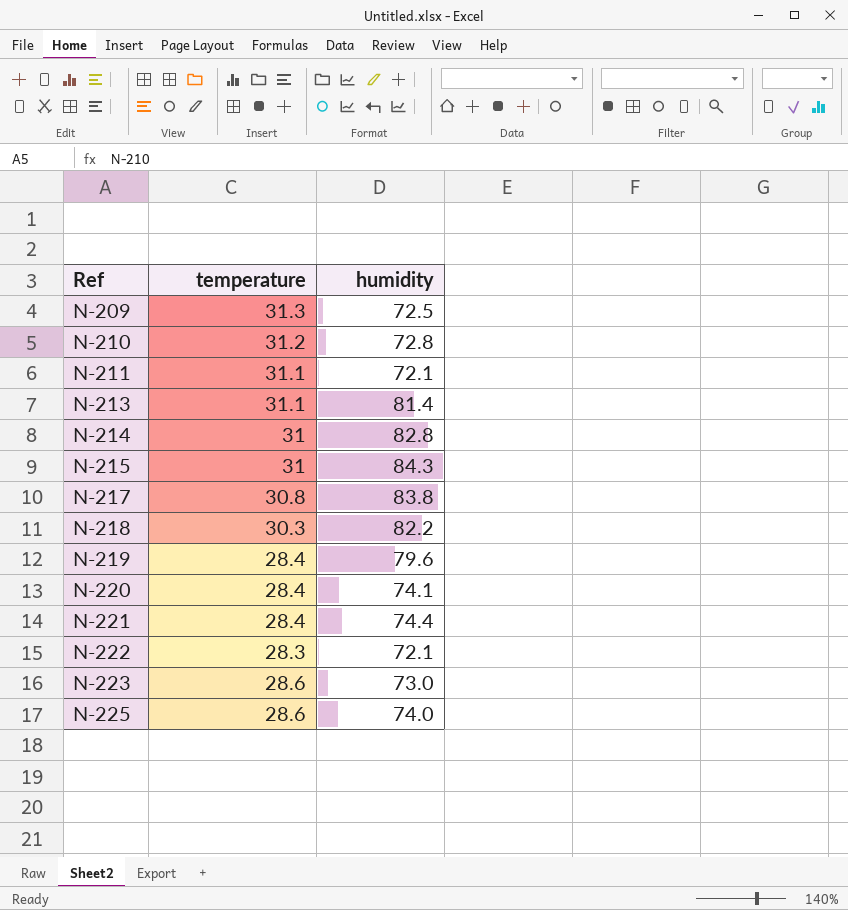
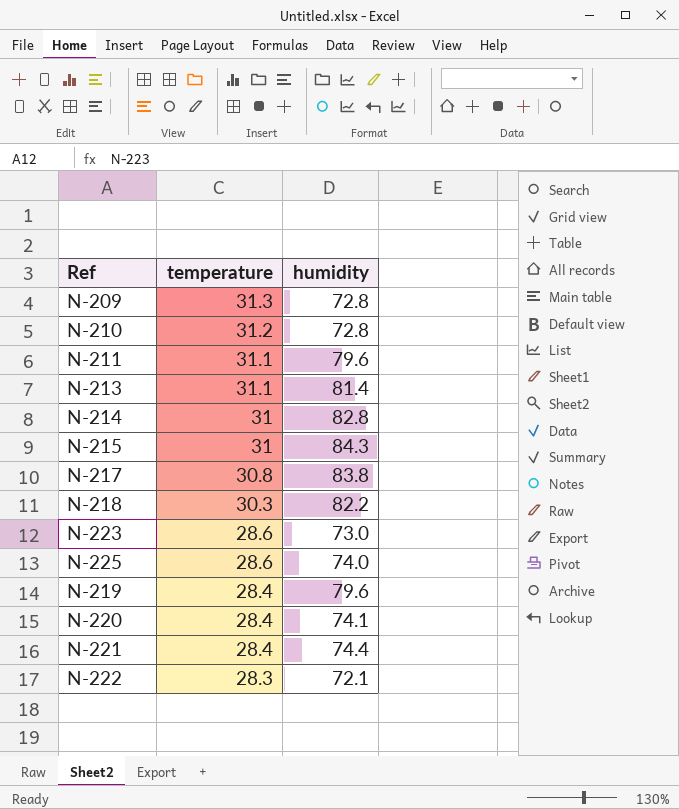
row order: Ref ascending -> temperature descending
N-209 | humidity: 72.5 -> 72.8
N-211 | humidity: 72.1 -> 79.6

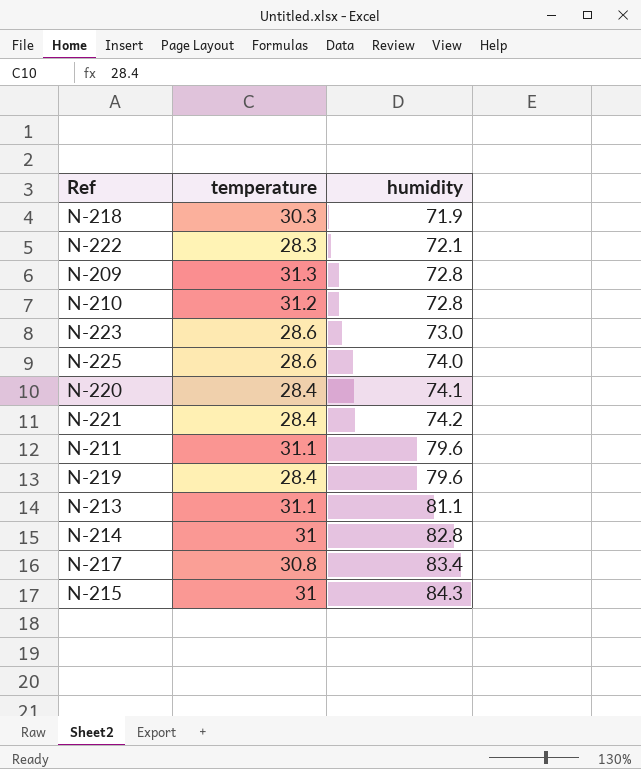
row order: temperature descending -> humidity ascending
N-218 | humidity: 82.2 -> 71.9
N-221 | humidity: 74.4 -> 74.2
N-213 | humidity: 81.4 -> 81.1
N-217 | humidity: 83.8 -> 83.4

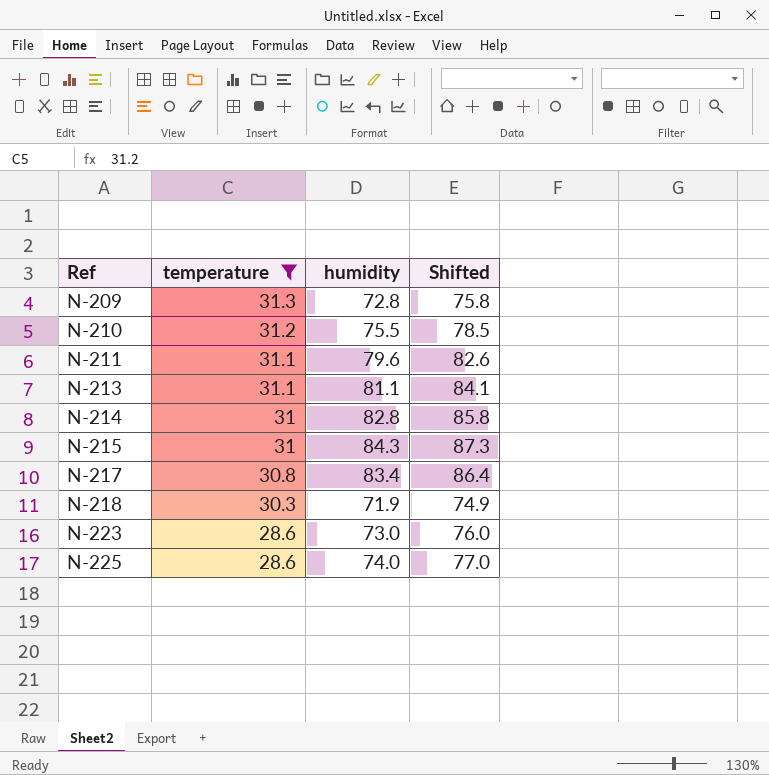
filter: none -> temperature >= 28.6
row order: humidity ascending -> Ref ascending
column Shifted | formula: none -> [humidity] + 3
N-210 | humidity: 72.8 -> 75.5

